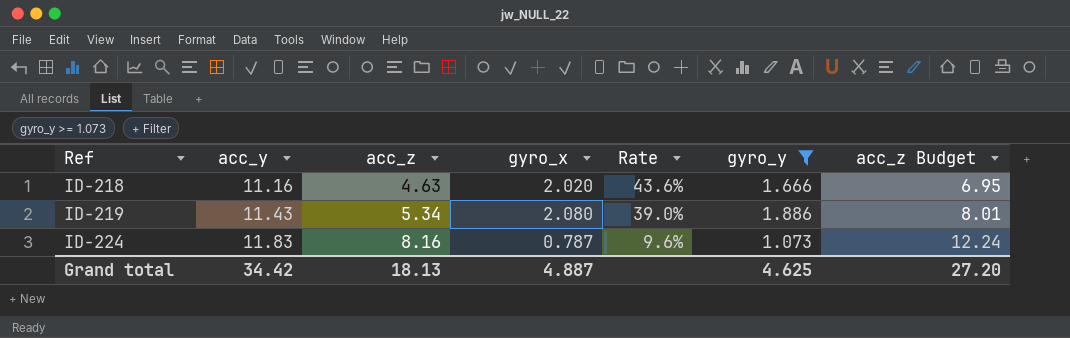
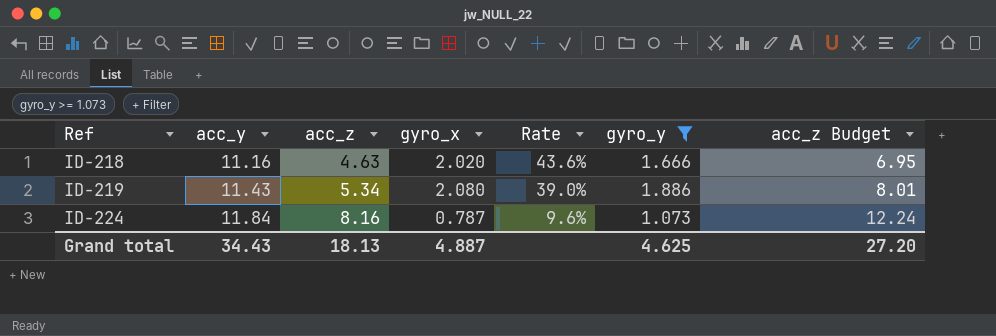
ID-224 | acc_y: 11.83 -> 11.84
Grand total | acc_y: 34.42 -> 34.43

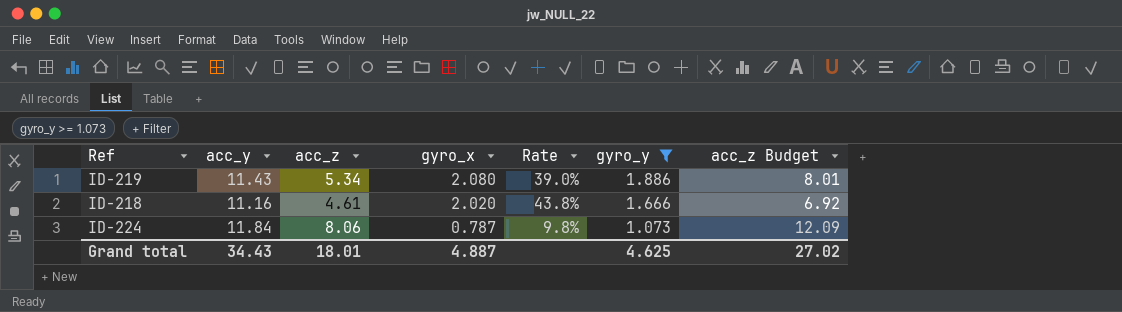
row order: Ref ascending -> gyro_x descending
ID-218 | acc_z: 4.63 -> 4.61
ID-218 | Rate: 43.6% -> 43.8%
ID-218 | acc_z Budget: 6.95 -> 6.92
ID-224 | acc_z: 8.16 -> 8.06
ID-224 | Rate: 9.6% -> 9.8%
ID-224 | acc_z Budget: 12.24 -> 12.09
Grand total | acc_z: 18.13 -> 18.01
Grand total | acc_z Budget: 27.20 -> 27.02

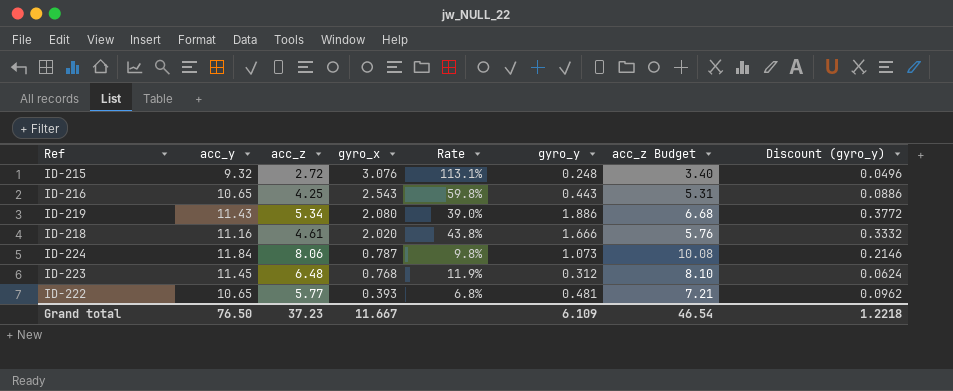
filter: gyro_y >= 1.073 -> none
column acc_z Budget | formula: [acc_z] * 1.5 -> [acc_z] * 1.25
column Discount (gyro_y) | formula: none -> [gyro_y] * 0.2
Grand total | acc_y: 34.43 -> 76.50
Grand total | acc_z: 18.01 -> 37.23
Grand total | gyro_x: 4.887 -> 11.667
Grand total | gyro_y: 4.625 -> 6.109
Grand total | acc_z Budget: 27.02 -> 46.54

